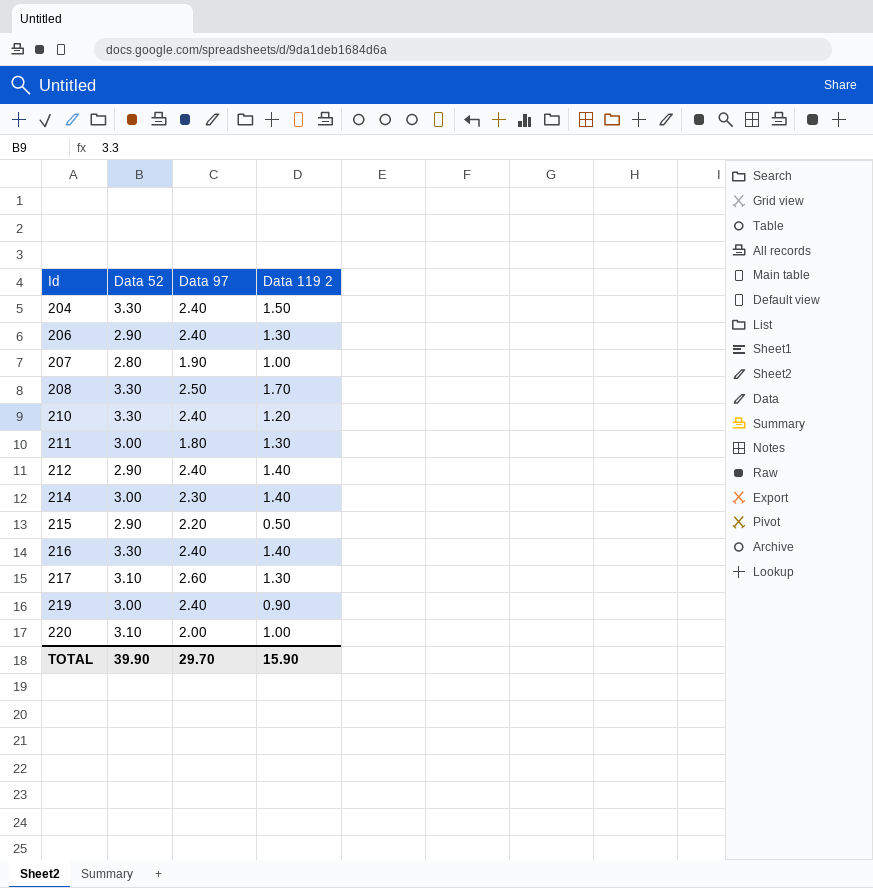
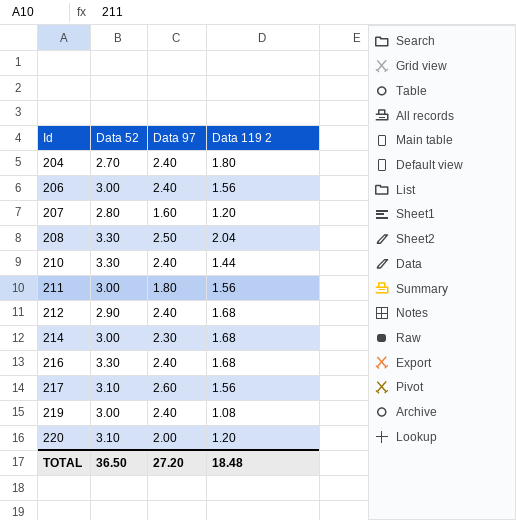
row 215: 2.90 | 2.20 | 0.50 -> none
204 | Data 52: 3.30 -> 2.70
204 | Data 119 2: 1.50 -> 1.80
206 | Data 52: 2.90 -> 3.00
206 | Data 119 2: 1.30 -> 1.56
207 | Data 97: 1.90 -> 1.60
207 | Data 119 2: 1.00 -> 1.20
208 | Data 119 2: 1.70 -> 2.04
210 | Data 119 2: 1.20 -> 1.44
211 | Data 119 2: 1.30 -> 1.56
212 | Data 119 2: 1.40 -> 1.68
214 | Data 119 2: 1.40 -> 1.68
216 | Data 119 2: 1.40 -> 1.68
217 | Data 119 2: 1.30 -> 1.56
219 | Data 119 2: 0.90 -> 1.08
220 | Data 119 2: 1.00 -> 1.20
TOTAL | Data 52: 39.90 -> 36.50
TOTAL | Data 97: 29.70 -> 27.20
TOTAL | Data 119 2: 15.90 -> 18.48

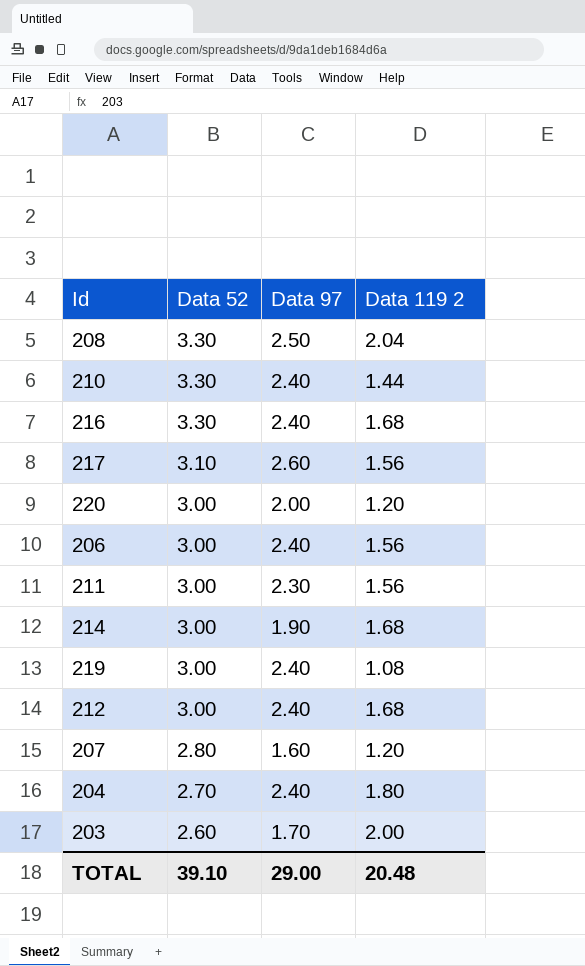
row order: Id ascending -> Data 52 descending
220 | Data 52: 3.10 -> 3.00
211 | Data 97: 1.80 -> 2.30
214 | Data 97: 2.30 -> 1.90
212 | Data 52: 2.90 -> 3.00
row 203: none -> 2.60 | 1.70 | 2.00
TOTAL | Data 52: 36.50 -> 39.10
TOTAL | Data 97: 27.20 -> 29.00
TOTAL | Data 119 2: 18.48 -> 20.48

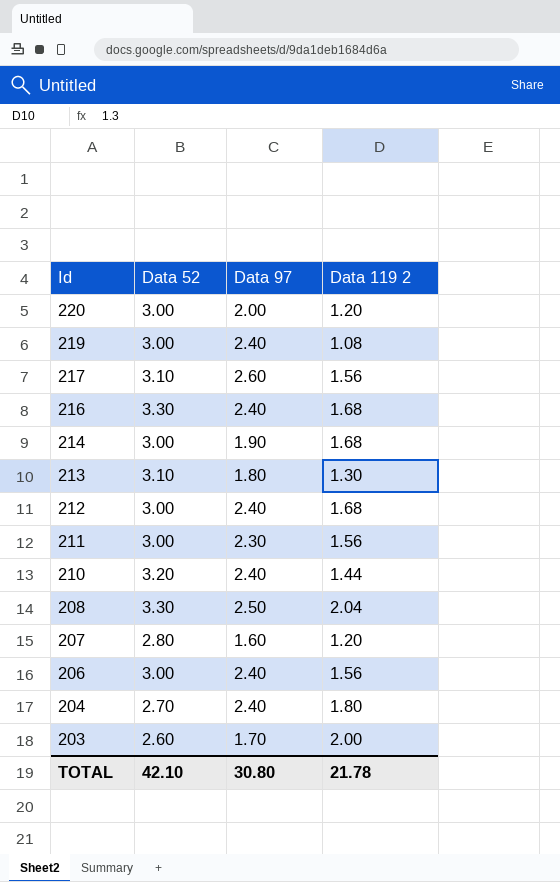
row order: Data 52 descending -> Id descending
row 213: none -> 3.10 | 1.80 | 1.30
210 | Data 52: 3.30 -> 3.20
TOTAL | Data 52: 39.10 -> 42.10
TOTAL | Data 97: 29.00 -> 30.80
TOTAL | Data 119 2: 20.48 -> 21.78

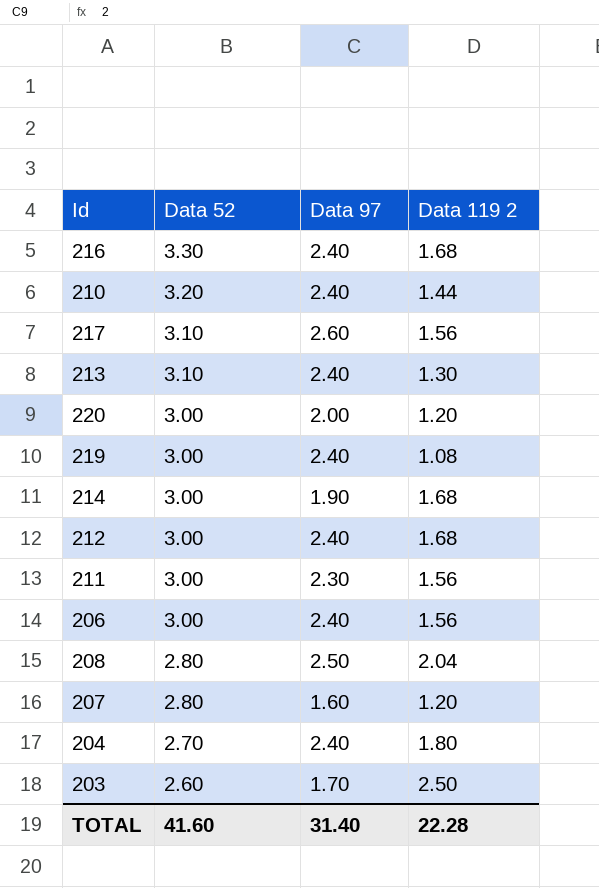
row order: Id descending -> Data 52 descending
213 | Data 97: 1.80 -> 2.40
208 | Data 52: 3.30 -> 2.80
203 | Data 119 2: 2.00 -> 2.50
TOTAL | Data 52: 42.10 -> 41.60
TOTAL | Data 97: 30.80 -> 31.40
TOTAL | Data 119 2: 21.78 -> 22.28

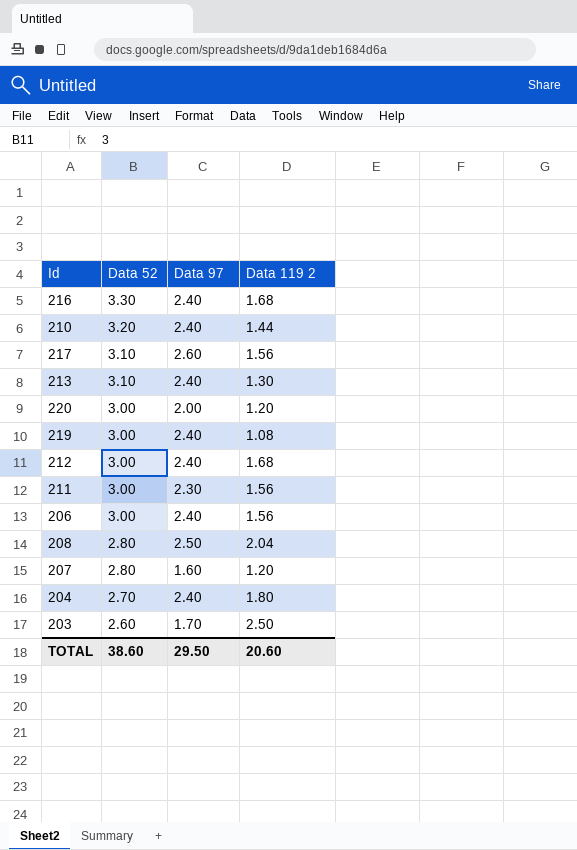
row 214: 3.00 | 1.90 | 1.68 -> none
TOTAL | Data 52: 41.60 -> 38.60
TOTAL | Data 97: 31.40 -> 29.50
TOTAL | Data 119 2: 22.28 -> 20.60

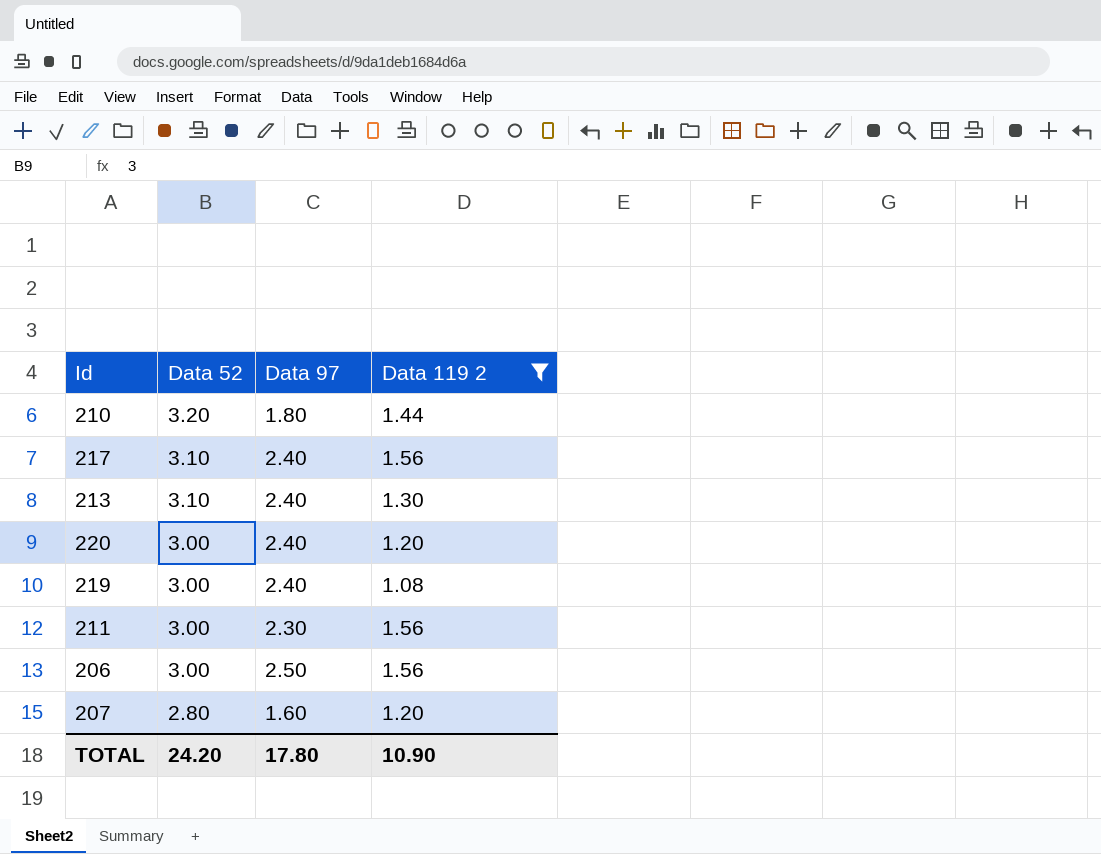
filter: none -> Data 119 2 <= 1.56
210 | Data 97: 2.40 -> 1.80
217 | Data 97: 2.60 -> 2.40
220 | Data 97: 2.00 -> 2.40
206 | Data 97: 2.40 -> 2.50
TOTAL | Data 52: 38.60 -> 24.20
TOTAL | Data 97: 29.50 -> 17.80
TOTAL | Data 119 2: 20.60 -> 10.90

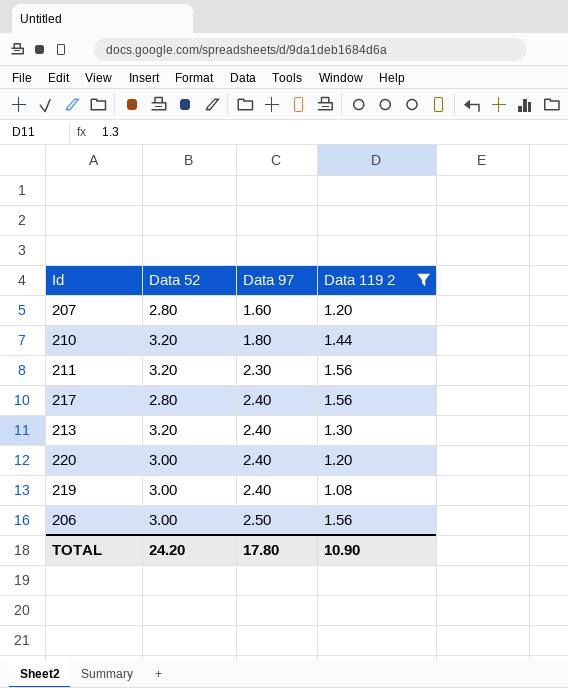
row order: Data 52 descending -> Data 97 ascending
211 | Data 52: 3.00 -> 3.20
217 | Data 52: 3.10 -> 2.80
213 | Data 52: 3.10 -> 3.20

